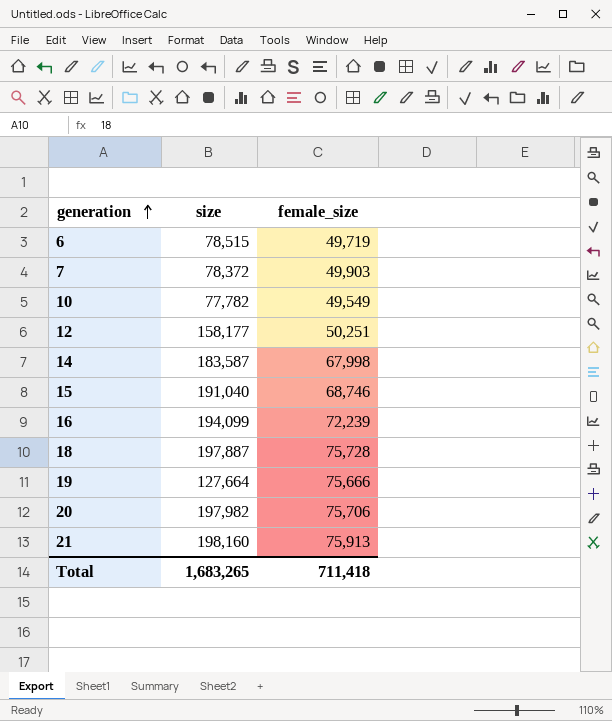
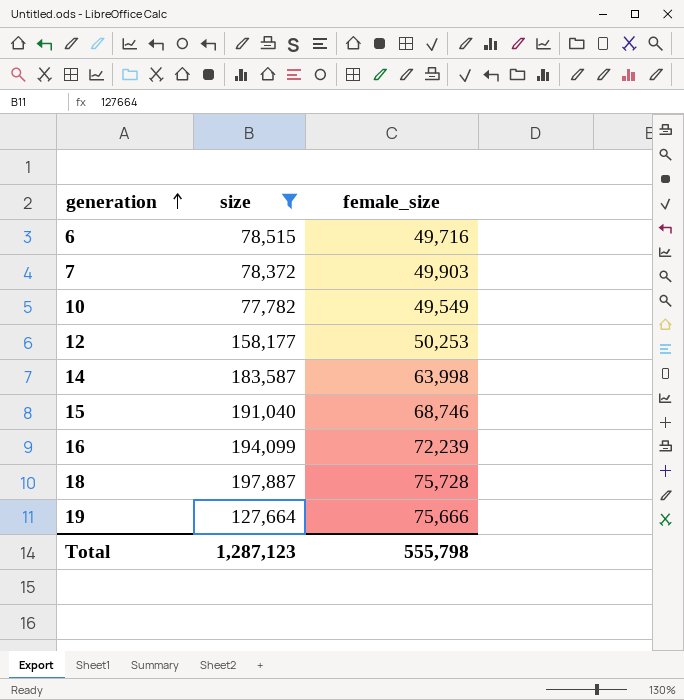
filter: none -> size <= 197,887
6 | female_size: 49,719 -> 49,716
12 | female_size: 50,251 -> 50,253
14 | female_size: 67,998 -> 63,998
Total | size: 1,683,265 -> 1,287,123
Total | female_size: 711,418 -> 555,798

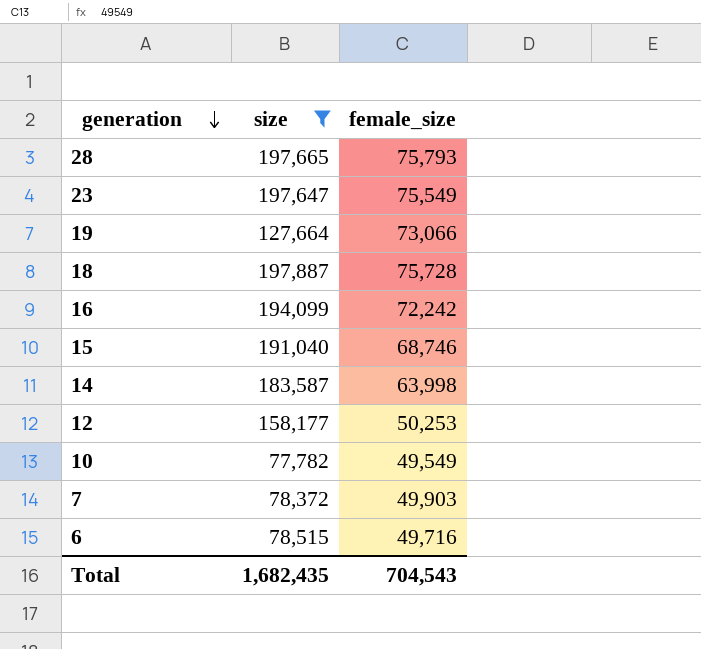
row order: generation ascending -> generation descending
row 28: none -> 197,665 | 75,793
row 23: none -> 197,647 | 75,549
19 | female_size: 75,666 -> 73,066
16 | female_size: 72,239 -> 72,242
Total | size: 1,287,123 -> 1,682,435
Total | female_size: 555,798 -> 704,543

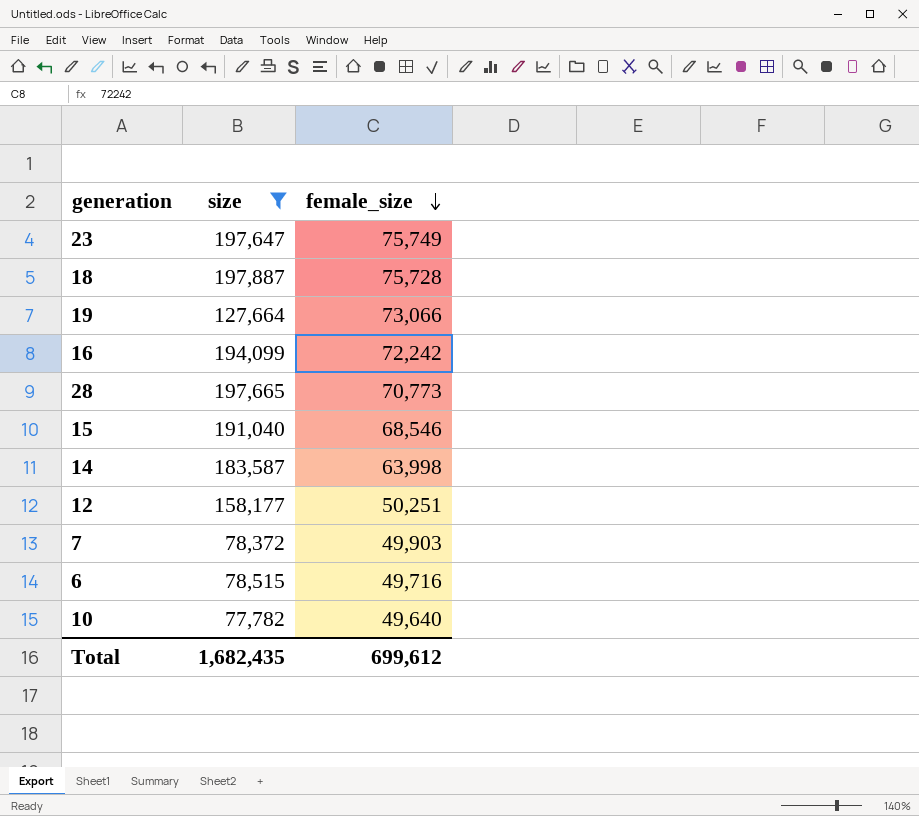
row order: generation descending -> female_size descending
23 | female_size: 75,549 -> 75,749
28 | female_size: 75,793 -> 70,773
15 | female_size: 68,746 -> 68,546
12 | female_size: 50,253 -> 50,251
10 | female_size: 49,549 -> 49,640
Total | female_size: 704,543 -> 699,612

